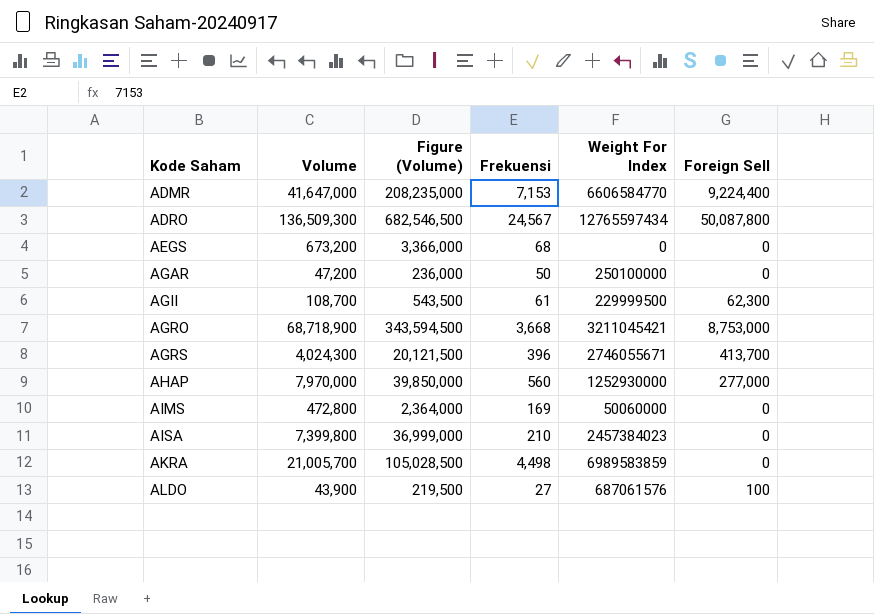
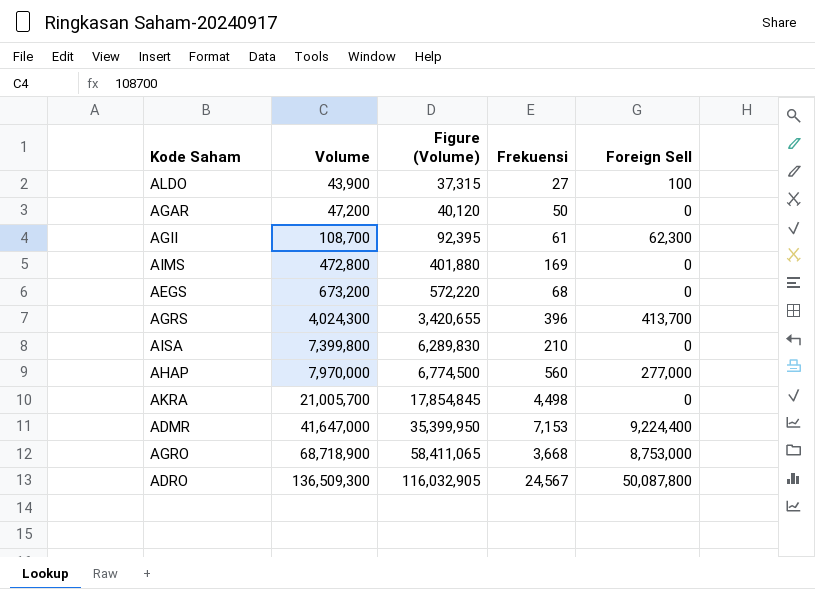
row order: Kode Saham ascending -> Volume ascending
column Weight For Index | position: 5 -> none
column Figure (Volume) | formula: [Volume] * 5 -> [Volume] * 0.85

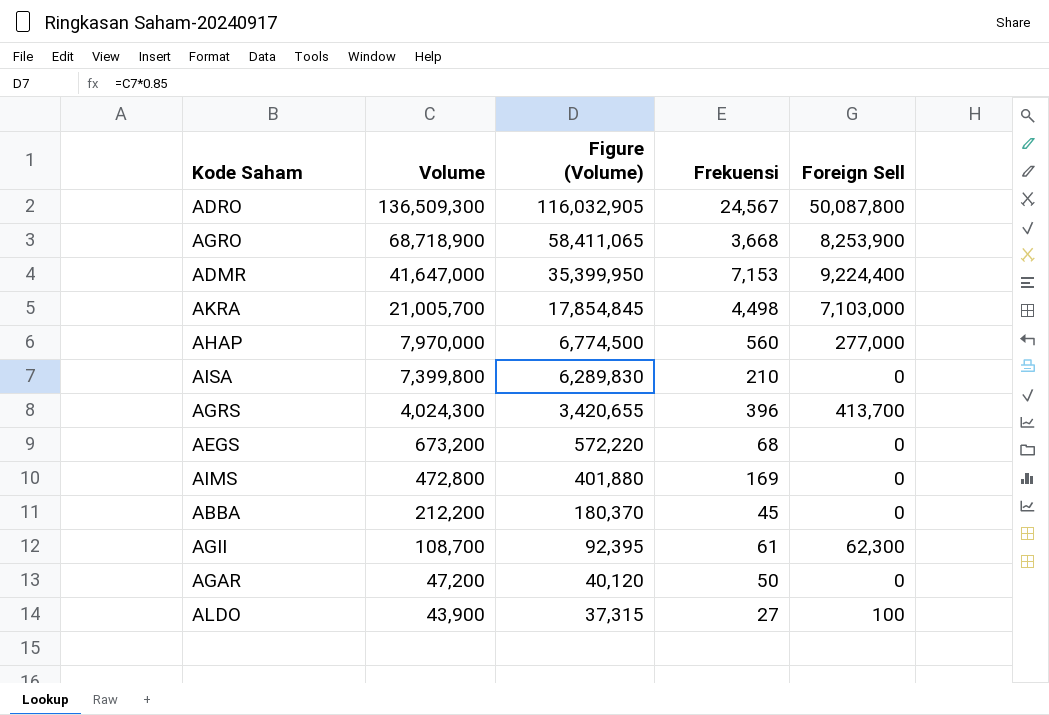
row order: Volume ascending -> Volume descending
AGRO | Foreign Sell: 8,753,000 -> 8,253,900
AKRA | Foreign Sell: 0 -> 7,103,000
row ABBA: none -> 212,200 | 180,370 | 45 | 0

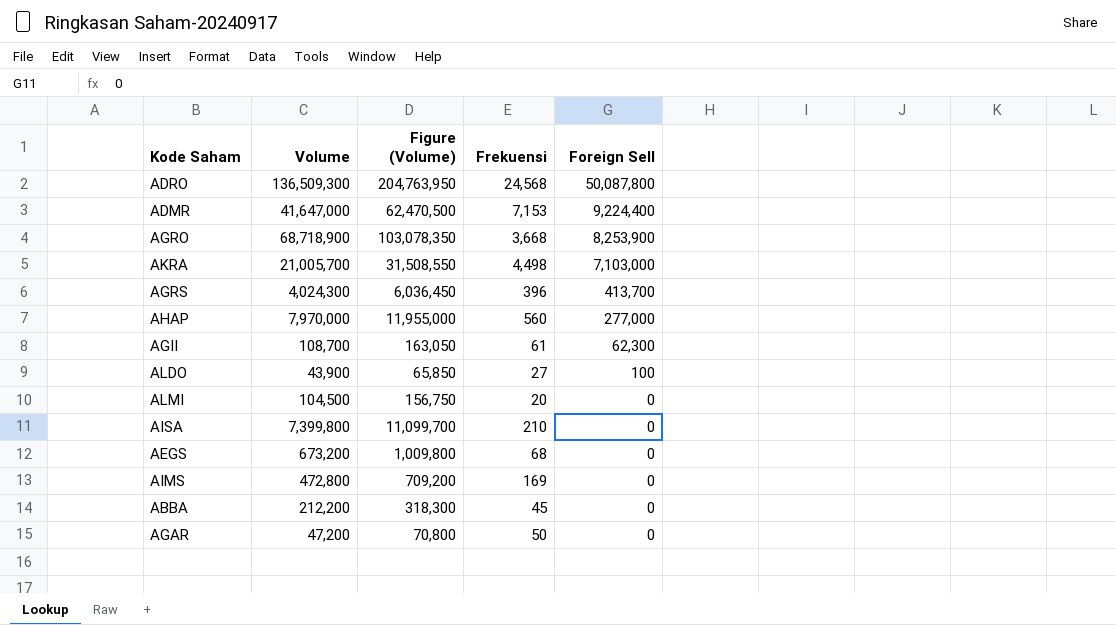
row order: Volume descending -> Foreign Sell descending
column Figure (Volume) | formula: [Volume] * 0.85 -> [Volume] * 1.5
ADRO | Frekuensi: 24,567 -> 24,568
row ALMI: none -> 104,500 | 156,750 | 20 | 0

